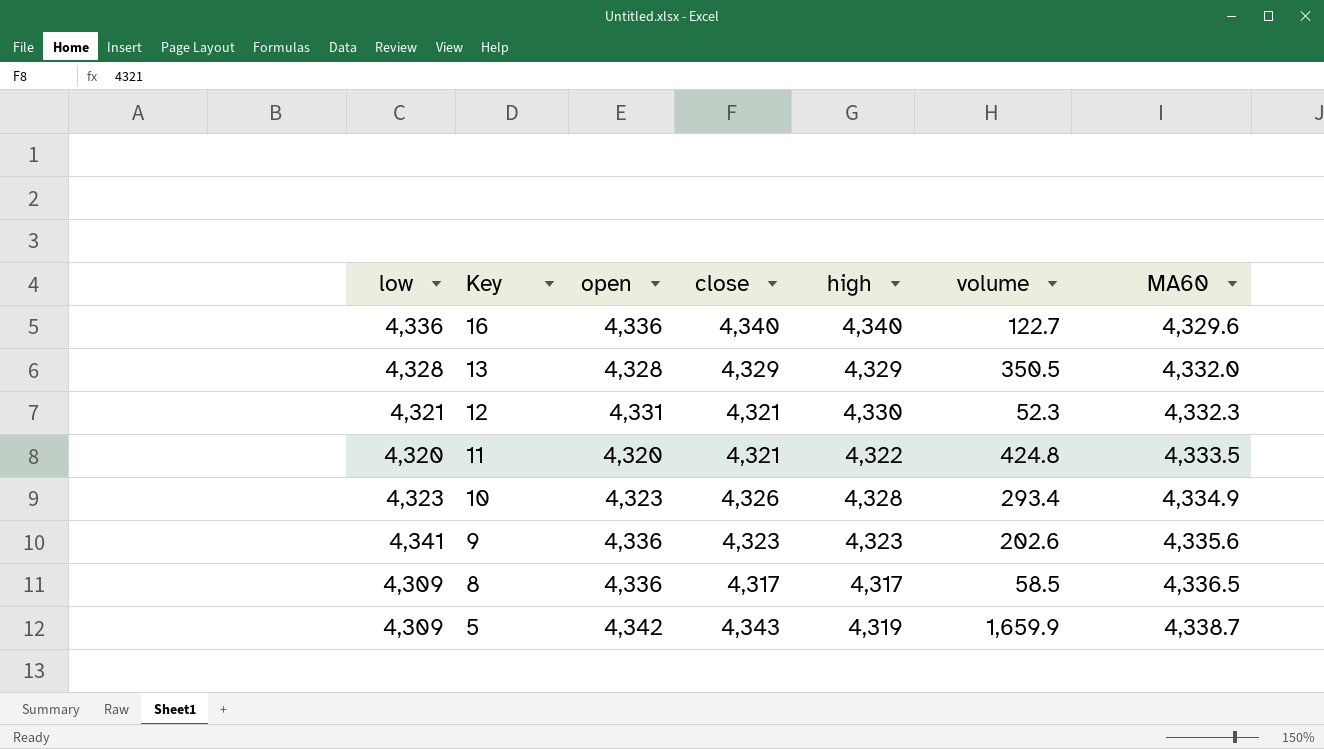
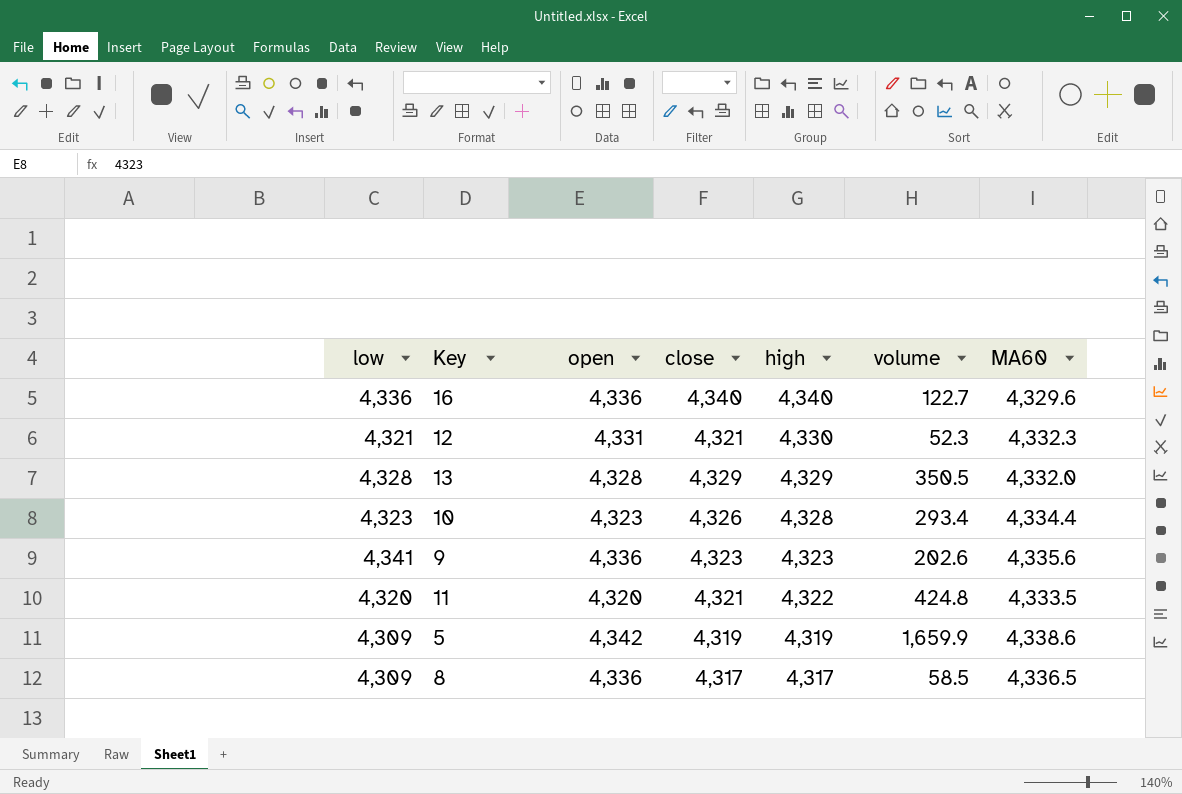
row order: Key descending -> high descending
10 | MA60: 4,334.9 -> 4,334.4
5 | close: 4,343 -> 4,319
5 | MA60: 4,338.7 -> 4,338.6

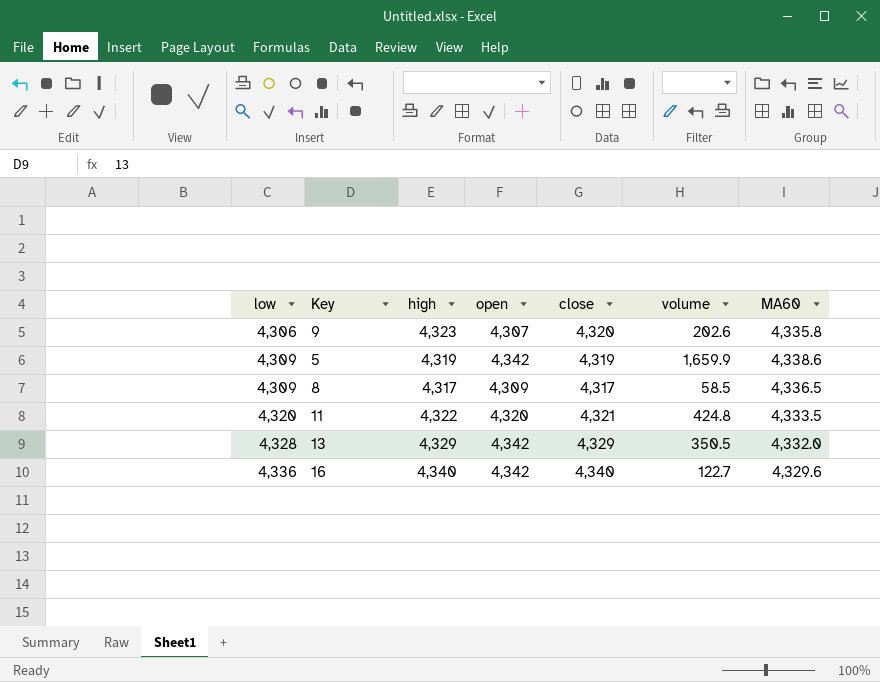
row order: high descending -> low ascending
column high | position: 5 -> 3
row 12: 4,321 | 4,331 | 4,321 | 4,330 | 52.3 | 4,332.3 -> none
row 10: 4,323 | 4,323 | 4,326 | 4,328 | 293.4 | 4,334.4 -> none
9 | low: 4,341 -> 4,306
9 | open: 4,336 -> 4,307
9 | close: 4,323 -> 4,320
9 | MA60: 4,335.6 -> 4,335.8
8 | open: 4,336 -> 4,309
13 | open: 4,328 -> 4,342
16 | open: 4,336 -> 4,342

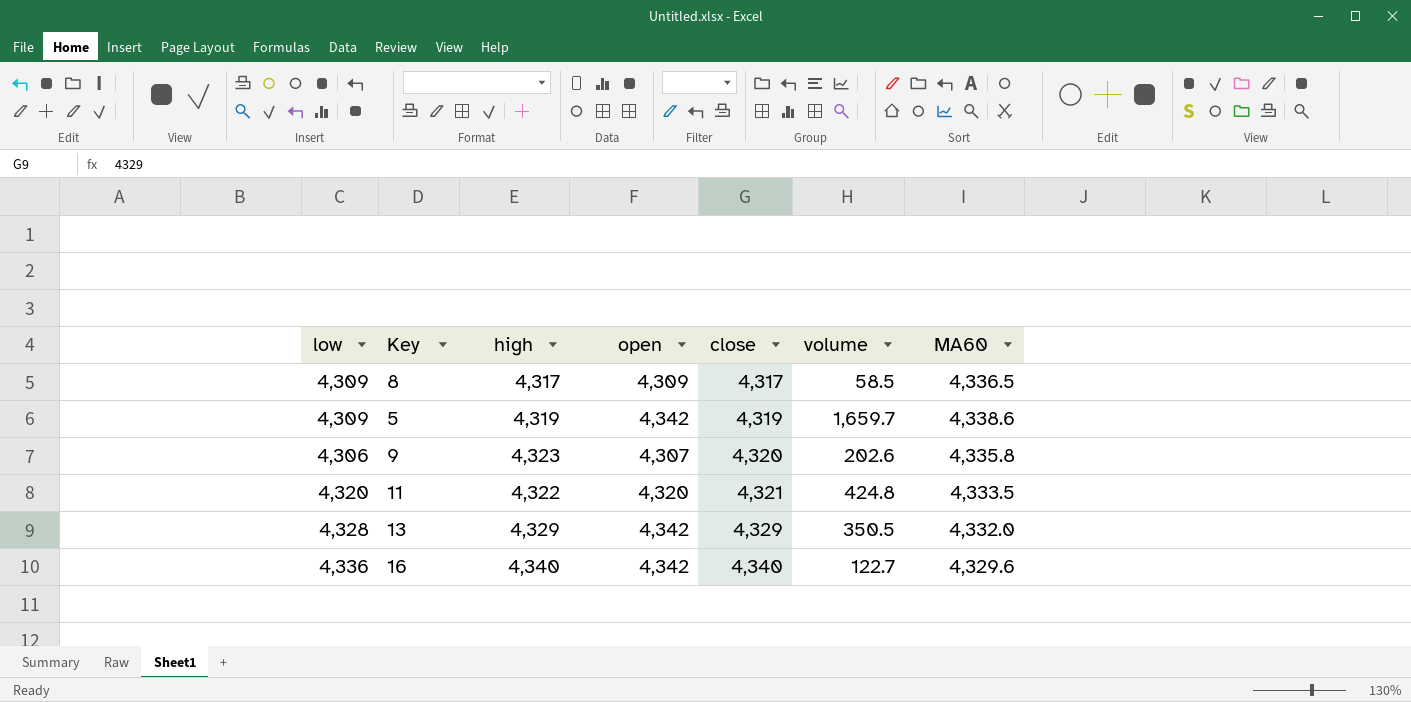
row order: low ascending -> close ascending
5 | volume: 1,659.9 -> 1,659.7

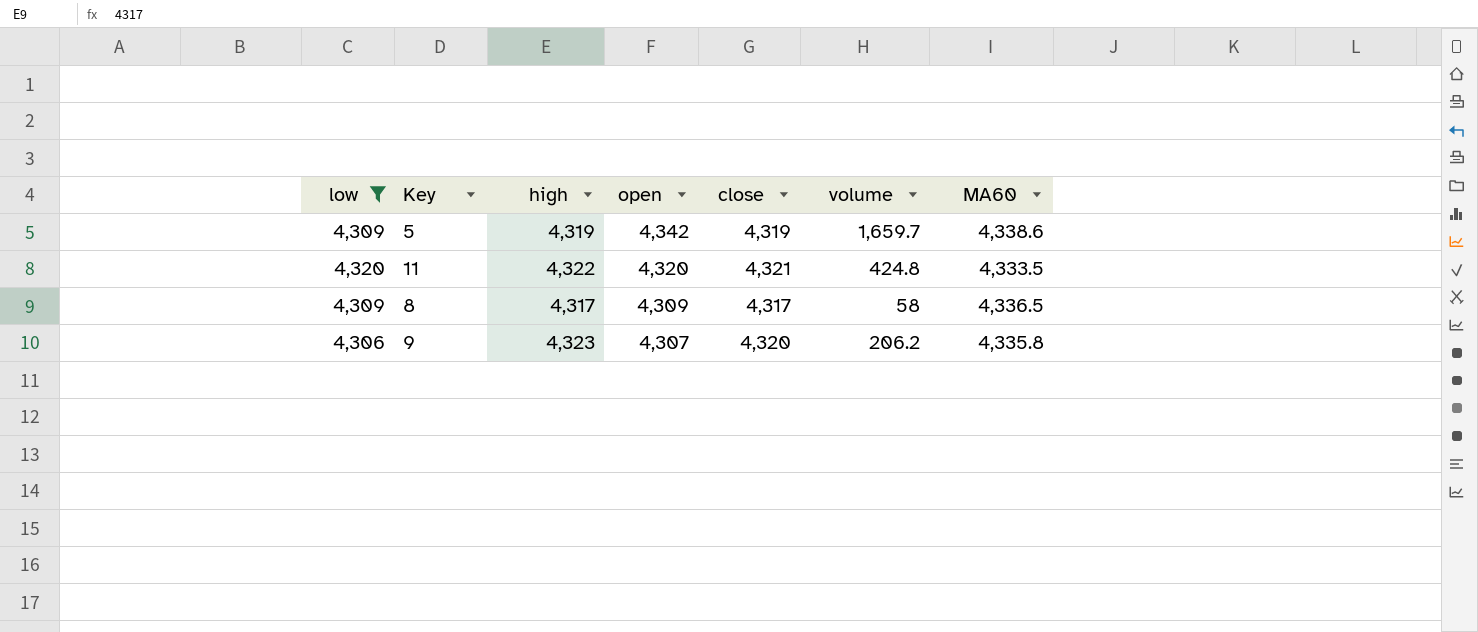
filter: none -> low <= 4,320
row order: close ascending -> open descending
8 | volume: 58.5 -> 58
9 | volume: 202.6 -> 206.2

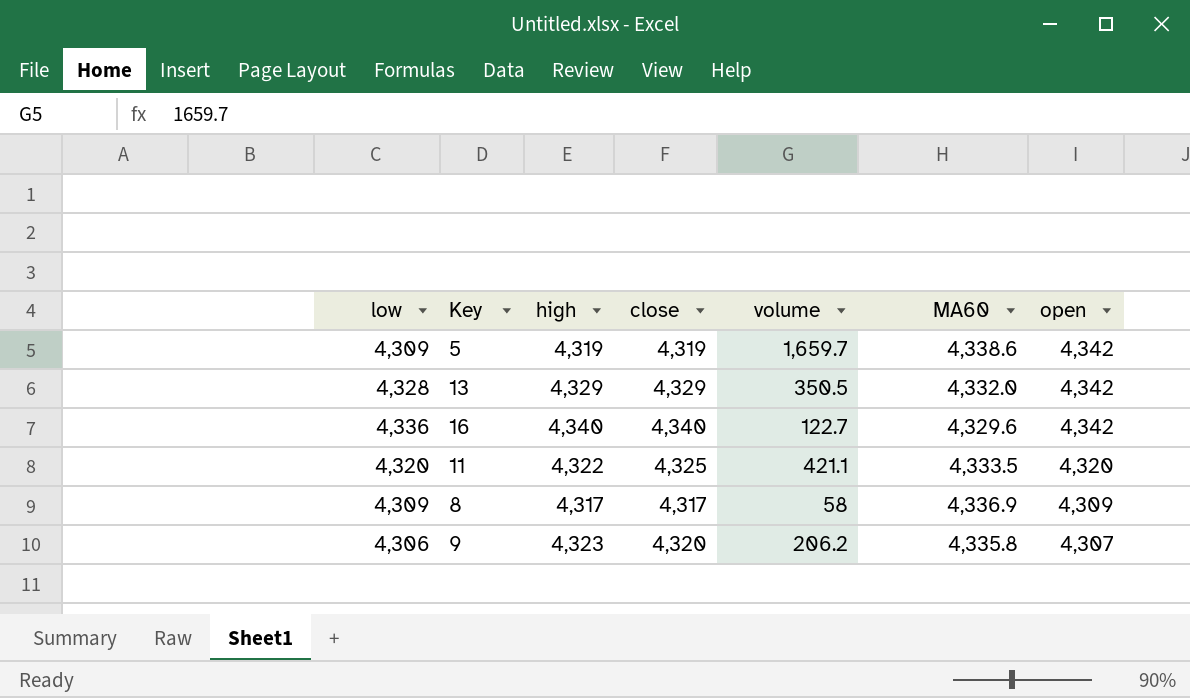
filter: low <= 4,320 -> none
column open | position: 4 -> 7
11 | close: 4,321 -> 4,325
11 | volume: 424.8 -> 421.1
8 | MA60: 4,336.5 -> 4,336.9

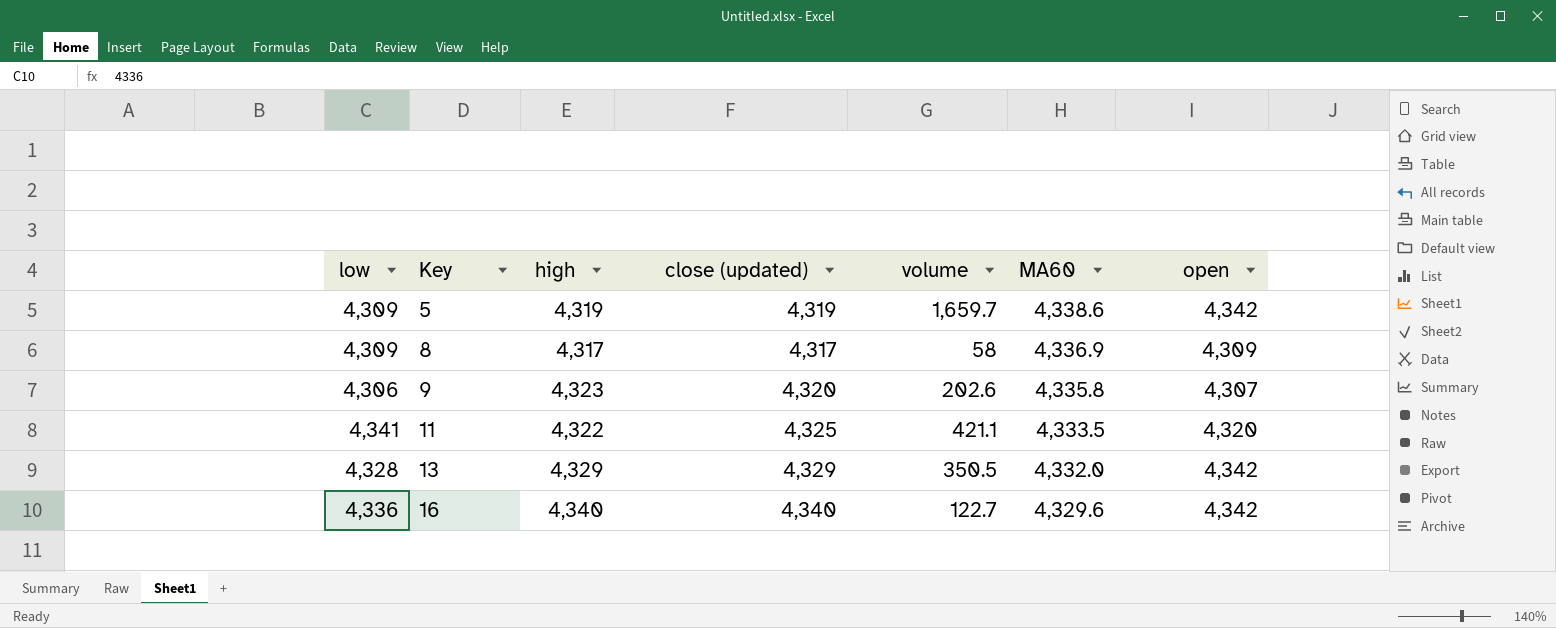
row order: open descending -> Key ascending
column name: close -> close (updated)
9 | volume: 206.2 -> 202.6
11 | low: 4,320 -> 4,341

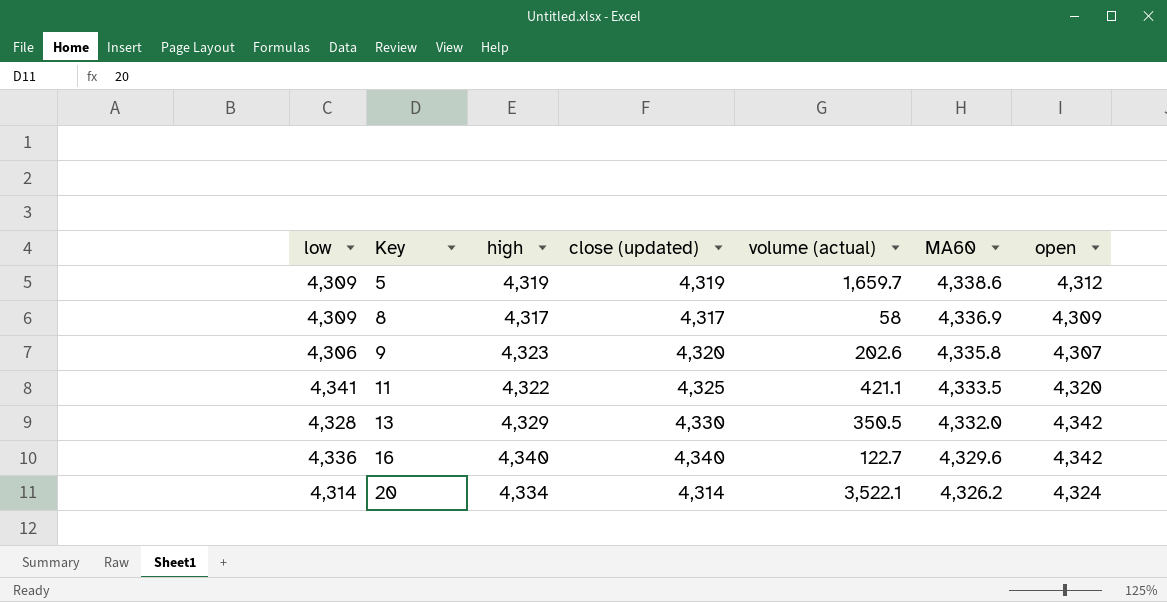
column name: volume -> volume (actual)
5 | open: 4,342 -> 4,312
13 | close (updated): 4,329 -> 4,330
row 20: none -> 4,314 | 4,334 | 4,314 | 3,522.1 | 4,326.2 | 4,324

